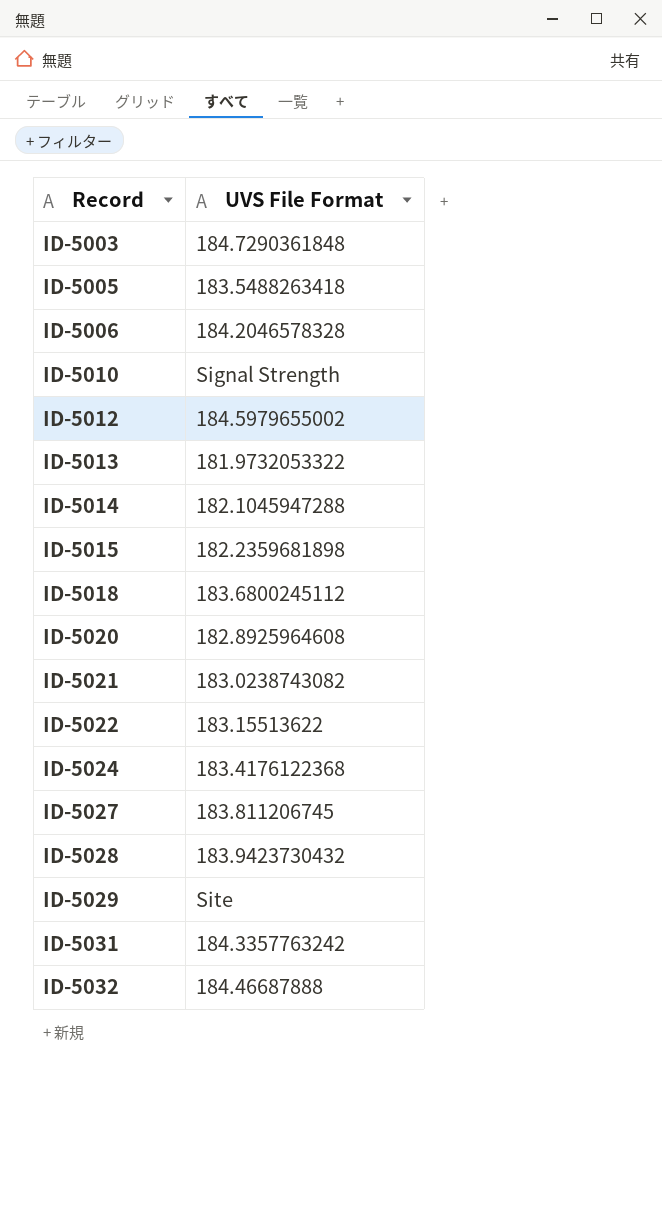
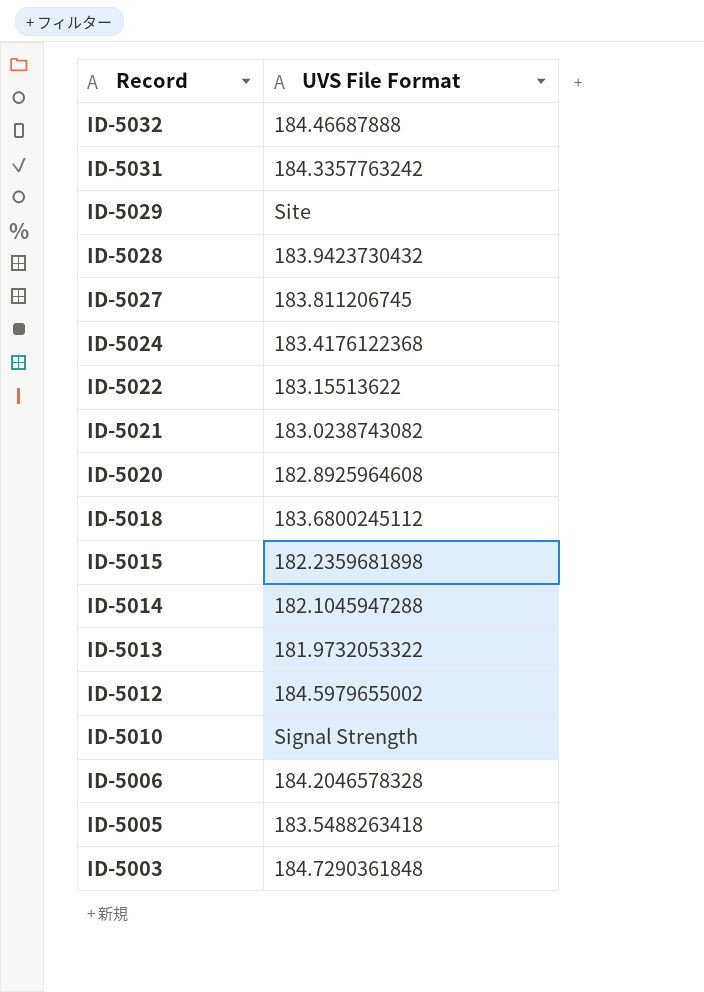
row order: Record ascending -> Record descending

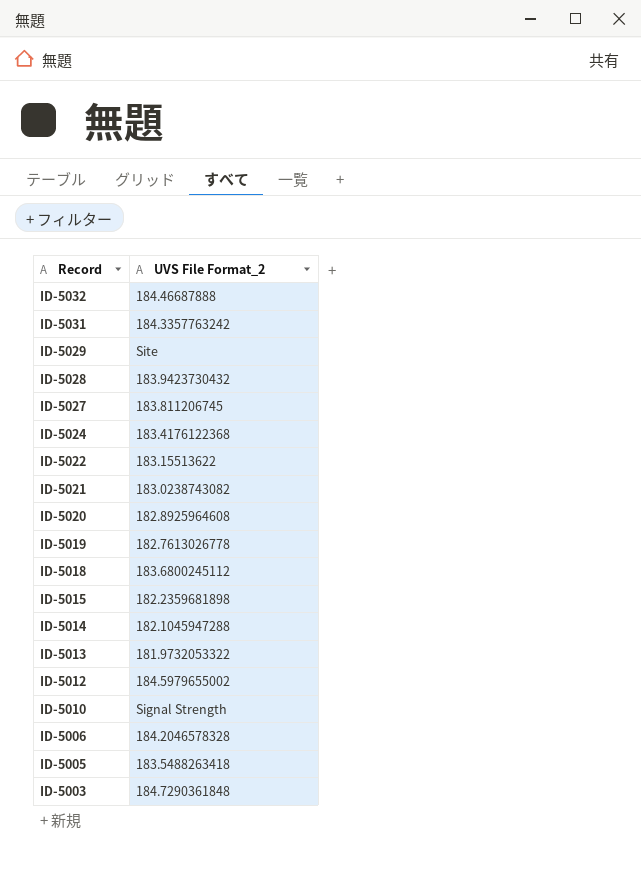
column name: UVS File Format -> UVS File Format_2
row ID-5019: none -> 182.7613026778

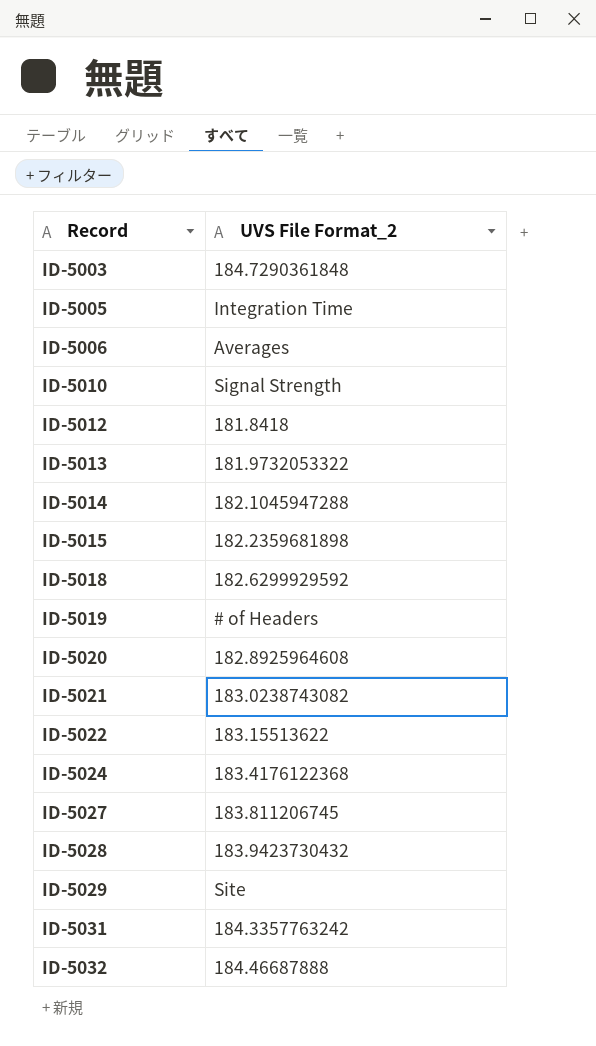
row order: Record descending -> Record ascending
ID-5005 | UVS File Format_2: 183.5488263418 -> Integration Time
ID-5006 | UVS File Format_2: 184.2046578328 -> Averages
ID-5012 | UVS File Format_2: 184.5979655002 -> 181.8418
ID-5018 | UVS File Format_2: 183.6800245112 -> 182.6299929592
ID-5019 | UVS File Format_2: 182.7613026778 -> # of Headers

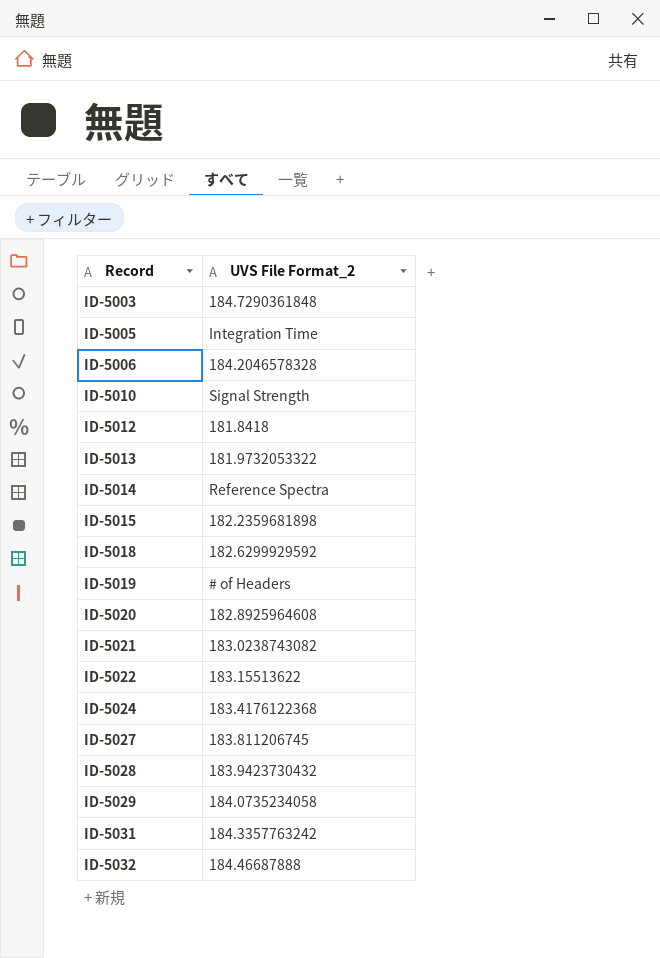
ID-5006 | UVS File Format_2: Averages -> 184.2046578328
ID-5014 | UVS File Format_2: 182.1045947288 -> Reference Spectra
ID-5029 | UVS File Format_2: Site -> 184.0735234058

